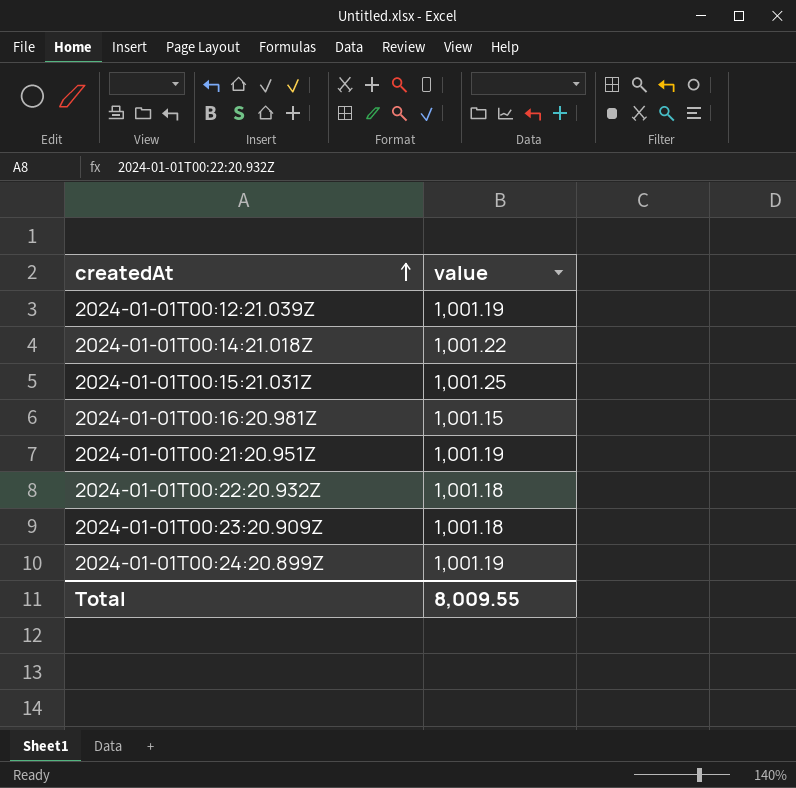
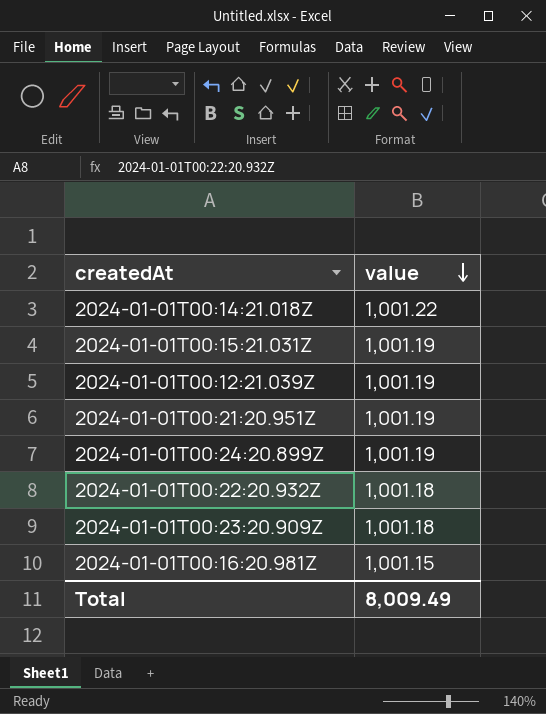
row order: createdAt ascending -> value descending
2024-01-01T00:15:21.031Z | value: 1,001.25 -> 1,001.19
Total | value: 8,009.55 -> 8,009.49

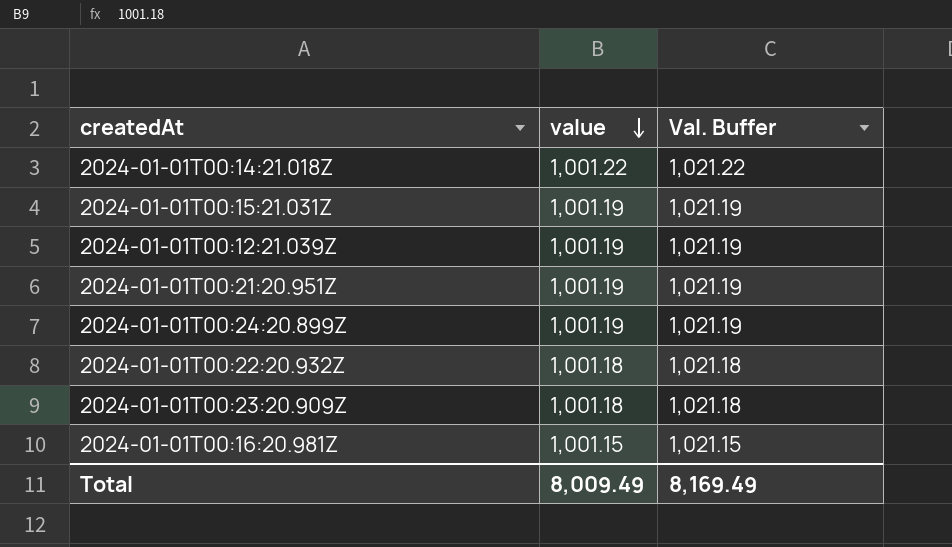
column Val. Buffer | formula: none -> [value] + 20

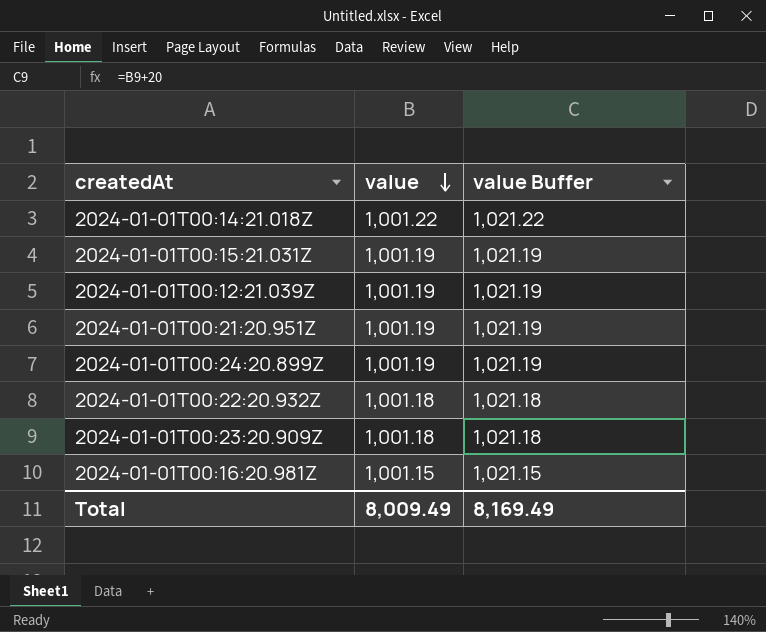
column name: Val. Buffer -> value Buffer

